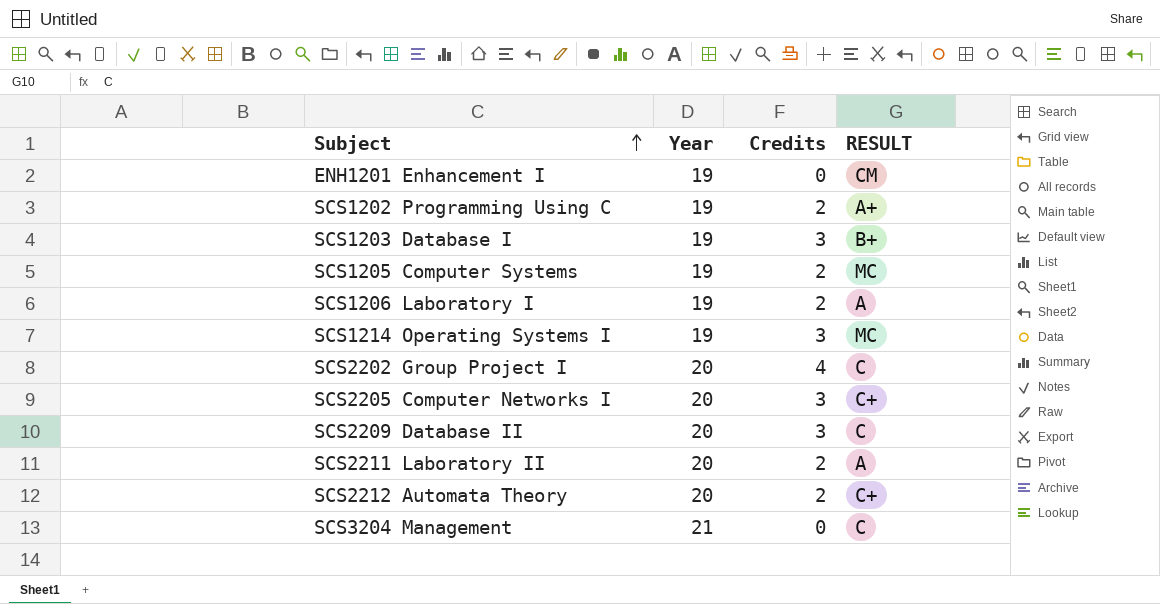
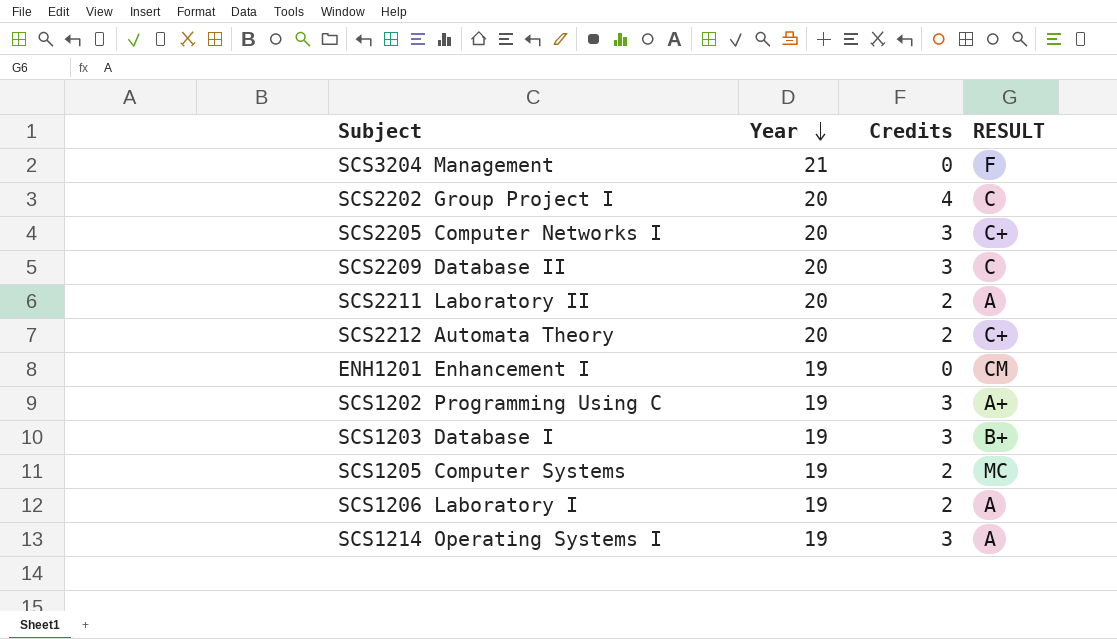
row order: Subject ascending -> Year descending
SCS3204 Management | RESULT: C -> F
SCS1202 Programming Using C | Credits: 2 -> 3
SCS1214 Operating Systems I | RESULT: MC -> A

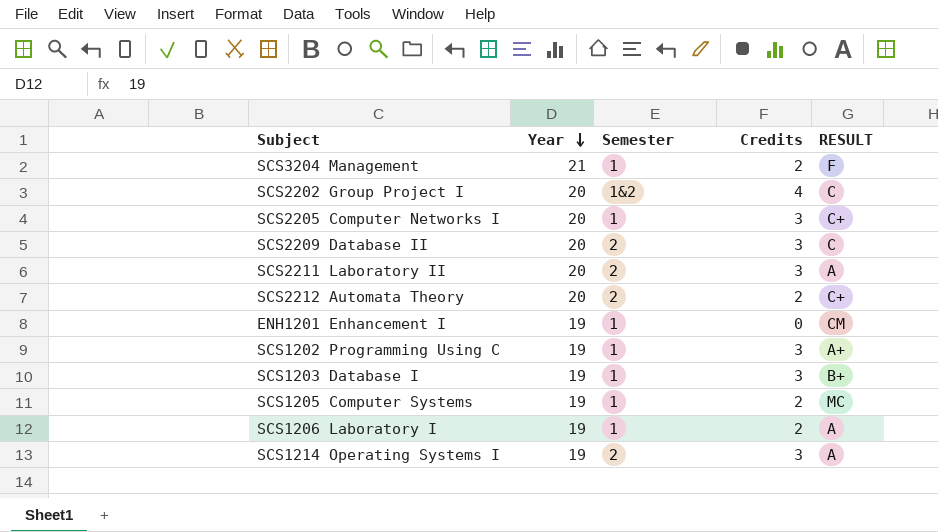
column Semester | position: none -> 3
SCS3204 Management | Credits: 0 -> 2
SCS2211 Laboratory II | Credits: 2 -> 3

